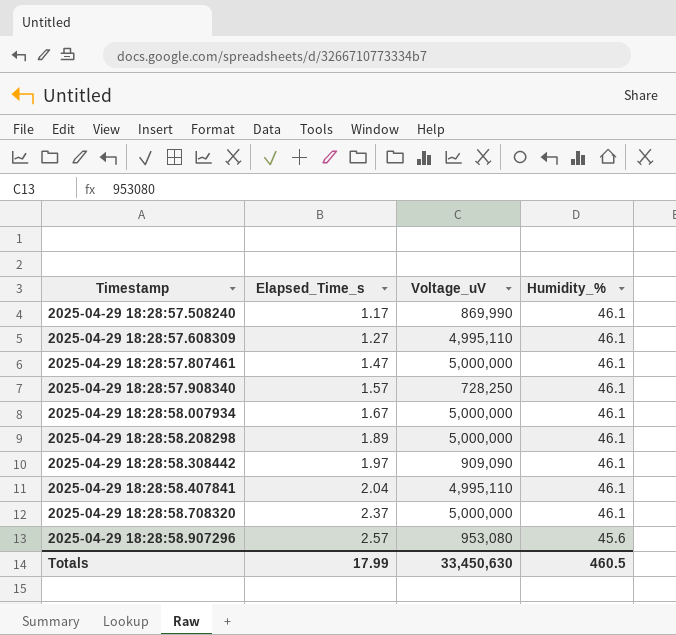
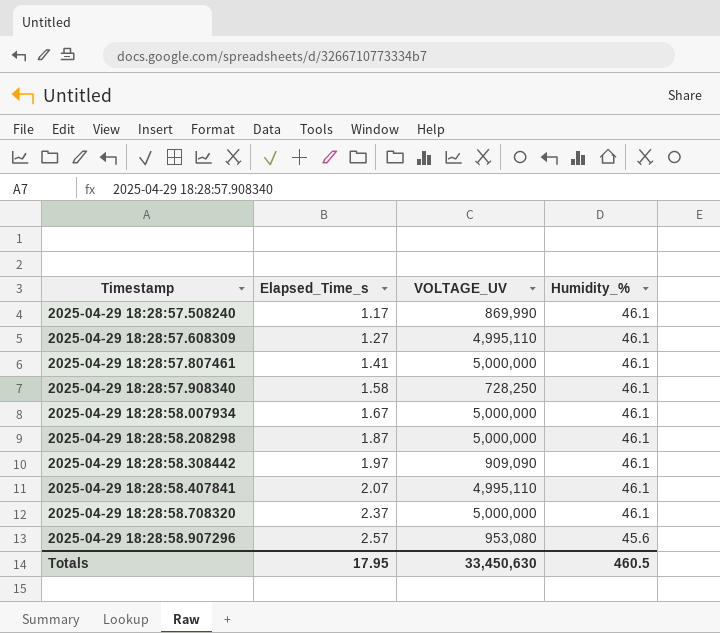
column name: Voltage_uV -> VOLTAGE_UV
2025-04-29 18:28:57.807461 | Elapsed_Time_s: 1.47 -> 1.41
2025-04-29 18:28:57.908340 | Elapsed_Time_s: 1.57 -> 1.58
2025-04-29 18:28:58.208298 | Elapsed_Time_s: 1.89 -> 1.87
2025-04-29 18:28:58.407841 | Elapsed_Time_s: 2.04 -> 2.07
Totals | Elapsed_Time_s: 17.99 -> 17.95

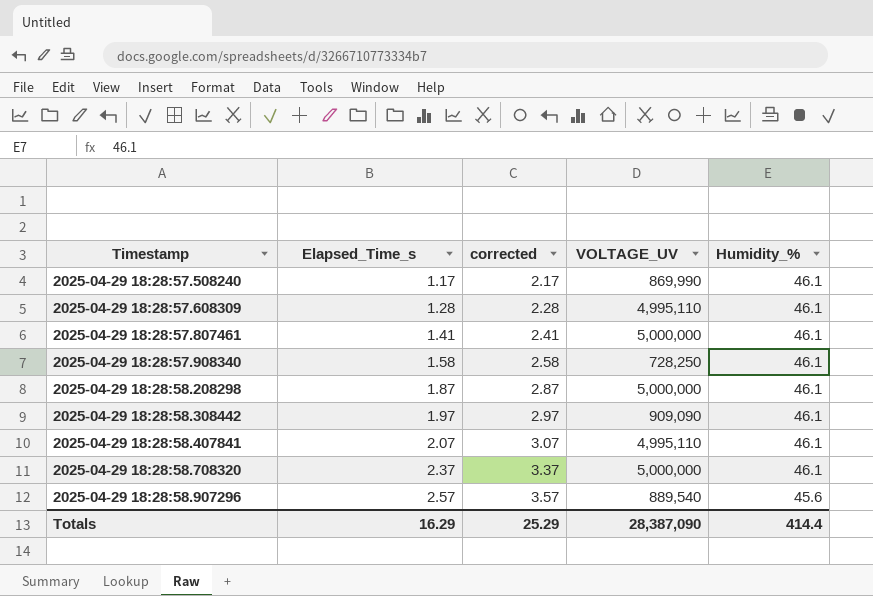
column corrected | formula: none -> [Elapsed_Time_s] + 1
row 2025-04-29 18:28:58.007934: 1.67 | 5,000,000 | 46.1 -> none
2025-04-29 18:28:57.608309 | Elapsed_Time_s: 1.27 -> 1.28
2025-04-29 18:28:58.907296 | VOLTAGE_UV: 953,080 -> 889,540
Totals | Elapsed_Time_s: 17.95 -> 16.29
Totals | VOLTAGE_UV: 33,450,630 -> 28,387,090
Totals | Humidity_%: 460.5 -> 414.4

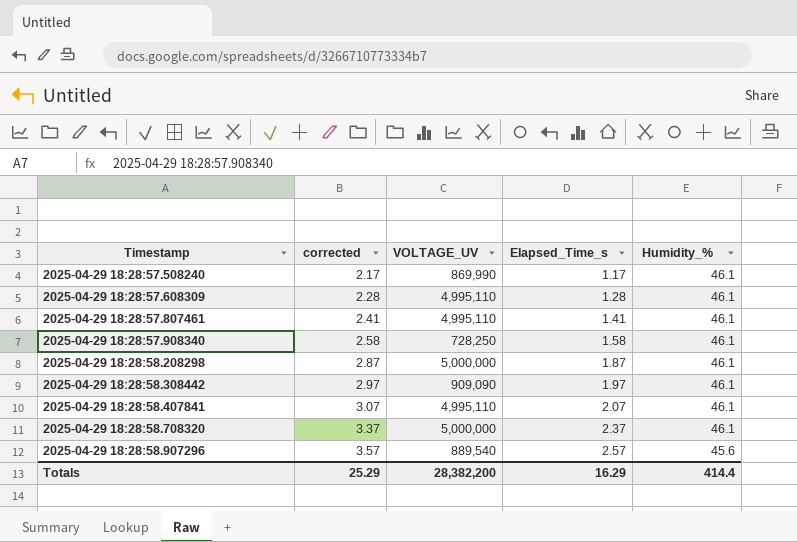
column Elapsed_Time_s | position: 2 -> 4
2025-04-29 18:28:57.807461 | VOLTAGE_UV: 5,000,000 -> 4,995,110
Totals | VOLTAGE_UV: 28,387,090 -> 28,382,200

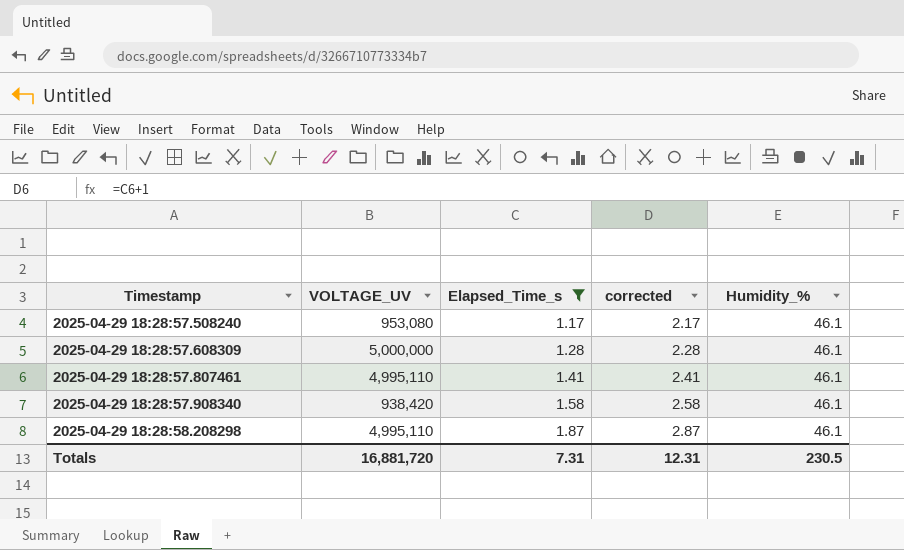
filter: none -> Elapsed_Time_s <= 1.87
column corrected | position: 2 -> 4
2025-04-29 18:28:57.508240 | VOLTAGE_UV: 869,990 -> 953,080
2025-04-29 18:28:57.608309 | VOLTAGE_UV: 4,995,110 -> 5,000,000
2025-04-29 18:28:57.908340 | VOLTAGE_UV: 728,250 -> 938,420
2025-04-29 18:28:58.208298 | VOLTAGE_UV: 5,000,000 -> 4,995,110
Totals | VOLTAGE_UV: 28,382,200 -> 16,881,720
Totals | Elapsed_Time_s: 16.29 -> 7.31
Totals | corrected: 25.29 -> 12.31
Totals | Humidity_%: 414.4 -> 230.5

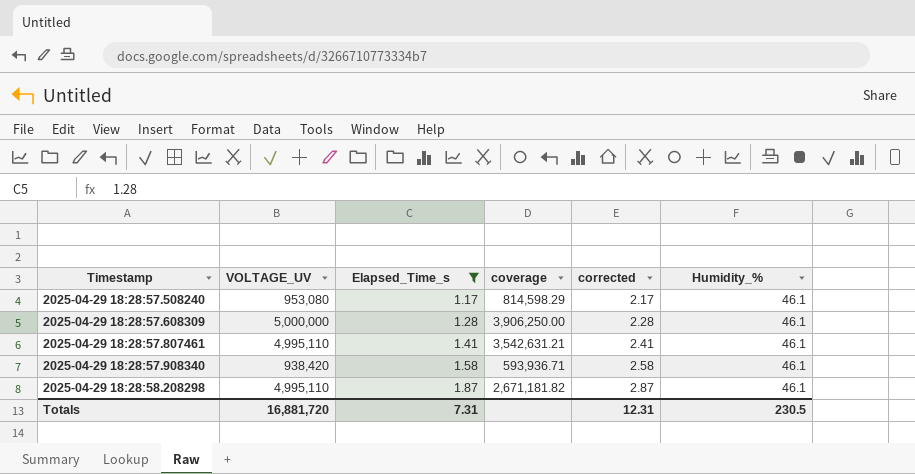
column coverage | formula: none -> [VOLTAGE_UV] / [Elapsed_Time_s]

